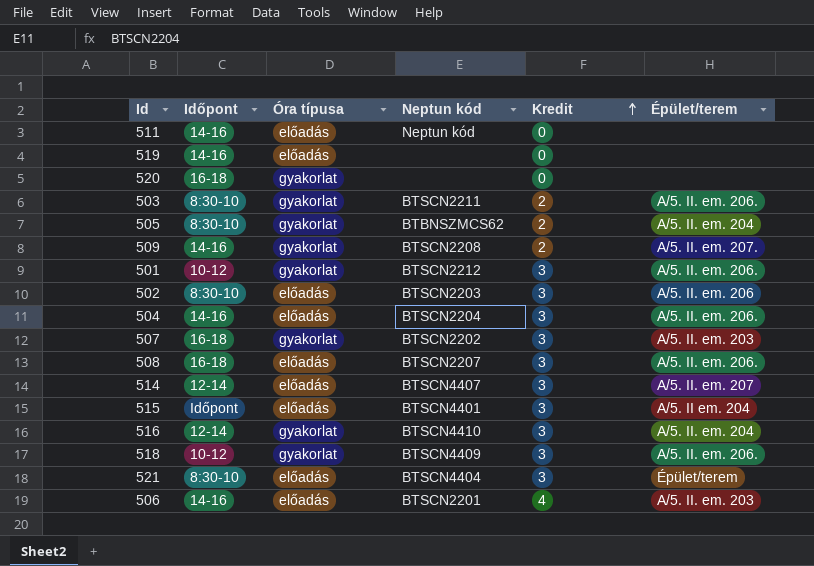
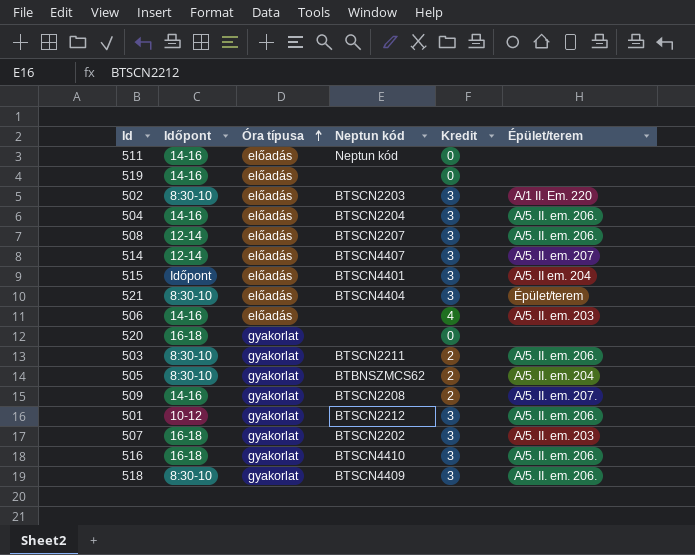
row order: Kredit ascending -> Óra típusa ascending
502 | Épület/terem: A/5. II. em. 206 -> A/1 II. Em. 220
508 | Időpont: 16-18 -> 12-14
506 | Neptun kód: BTSCN2201 -> none
516 | Időpont: 12-14 -> 16-18
516 | Épület/terem: A/5. II. em. 204 -> A/5. II. em. 206.
518 | Időpont: 10-12 -> 8:30-10

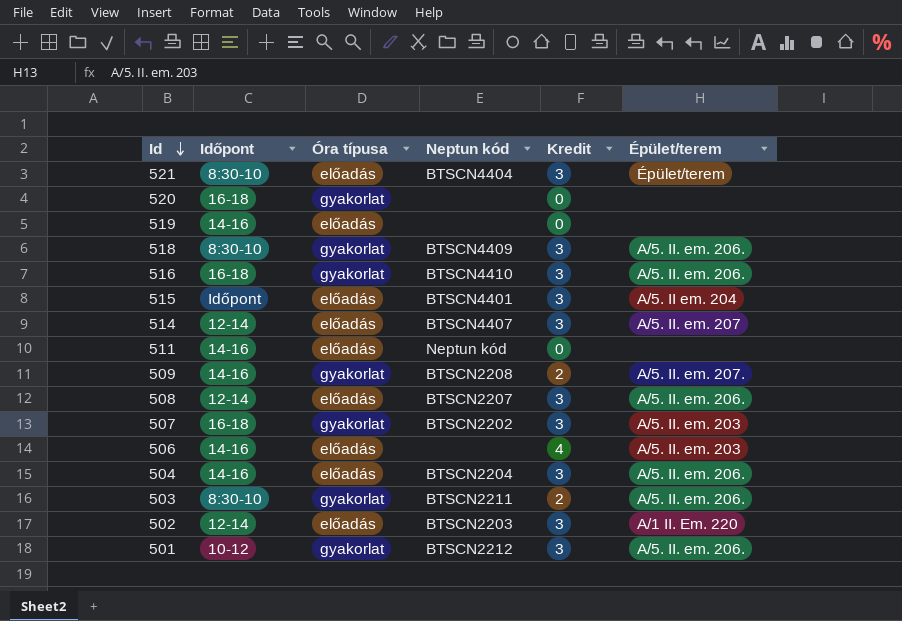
row order: Óra típusa ascending -> Id descending
row 505: 8:30-10 | gyakorlat | BTBNSZMCS62 | 2 | A/5. II. em. 204 -> none
502 | Időpont: 8:30-10 -> 12-14

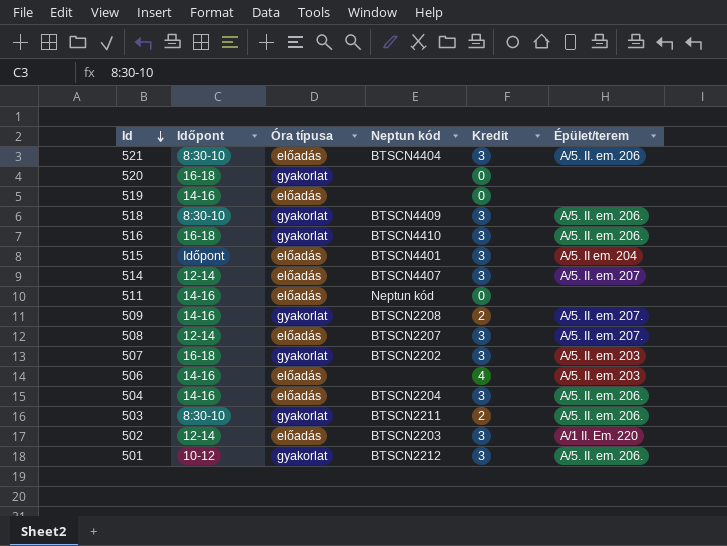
521 | Épület/terem: Épület/terem -> A/5. II. em. 206
508 | Épület/terem: A/5. II. em. 206. -> A/5. II. em. 207.

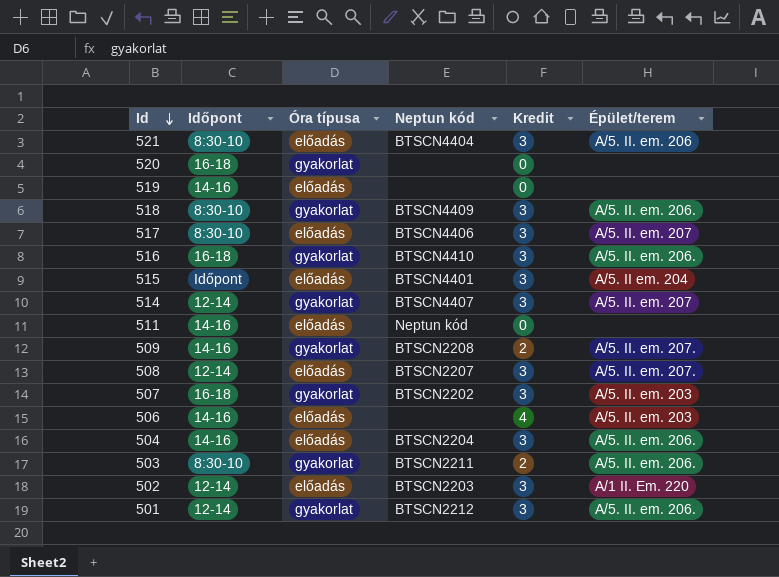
row 517: none -> 8:30-10 | előadás | BTSCN4406 | 3 | A/5. II. em. 207
514 | Óra típusa: előadás -> gyakorlat
501 | Időpont: 10-12 -> 12-14

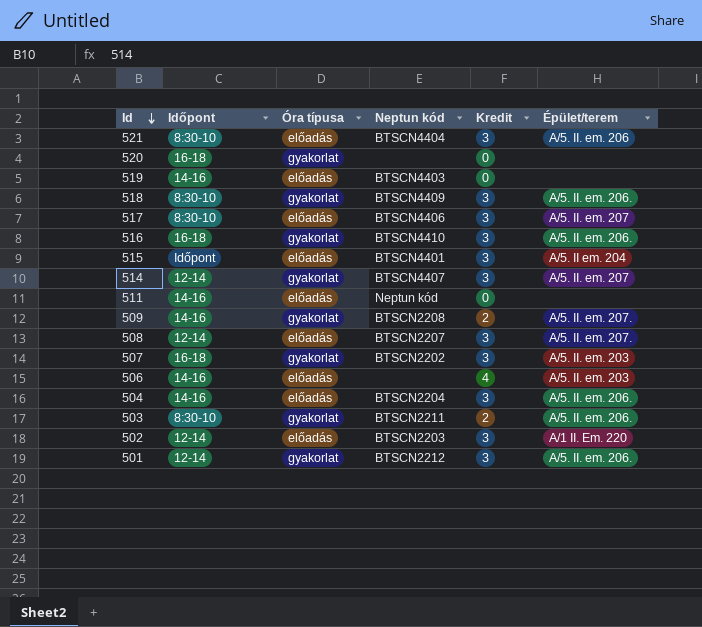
519 | Neptun kód: none -> BTSCN4403

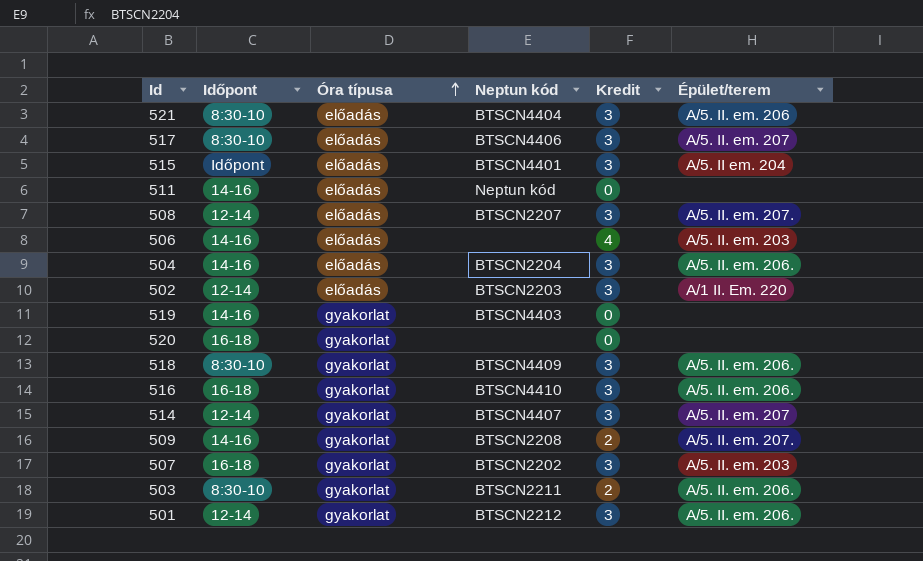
row order: Id descending -> Óra típusa ascending
519 | Óra típusa: előadás -> gyakorlat

